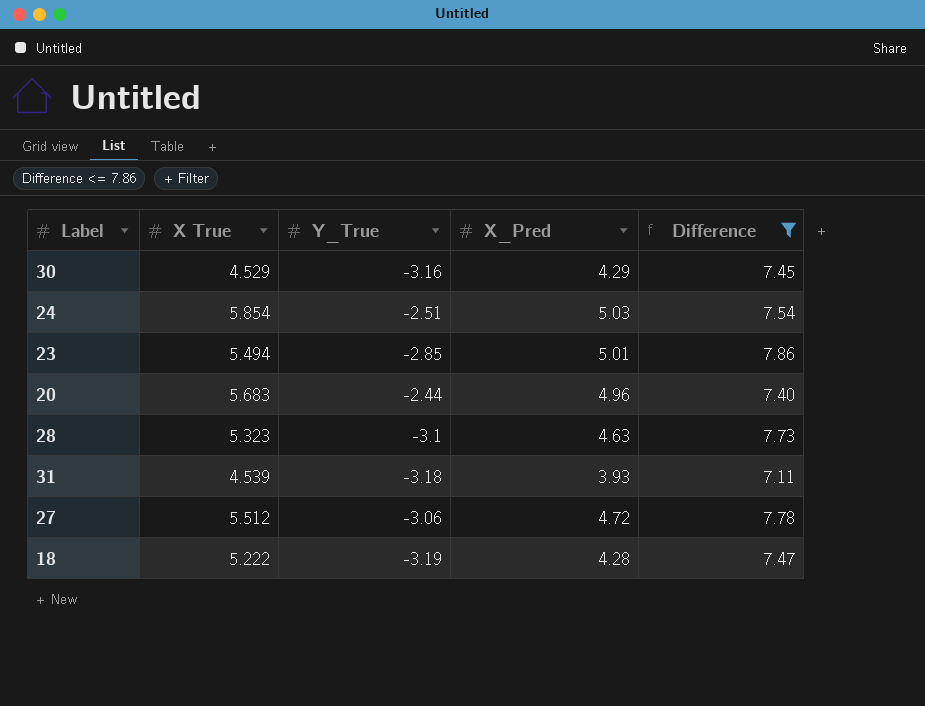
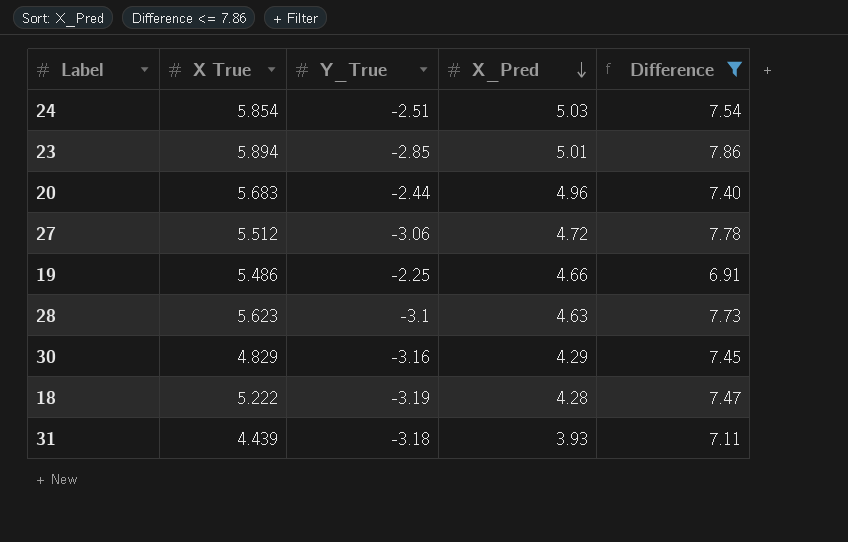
row order: none -> X_Pred descending
23 | X True: 5.494 -> 5.894
row 19: none -> 5.486 | -2.25 | 4.66 | 6.91
28 | X True: 5.323 -> 5.623
30 | X True: 4.529 -> 4.829
31 | X True: 4.539 -> 4.439

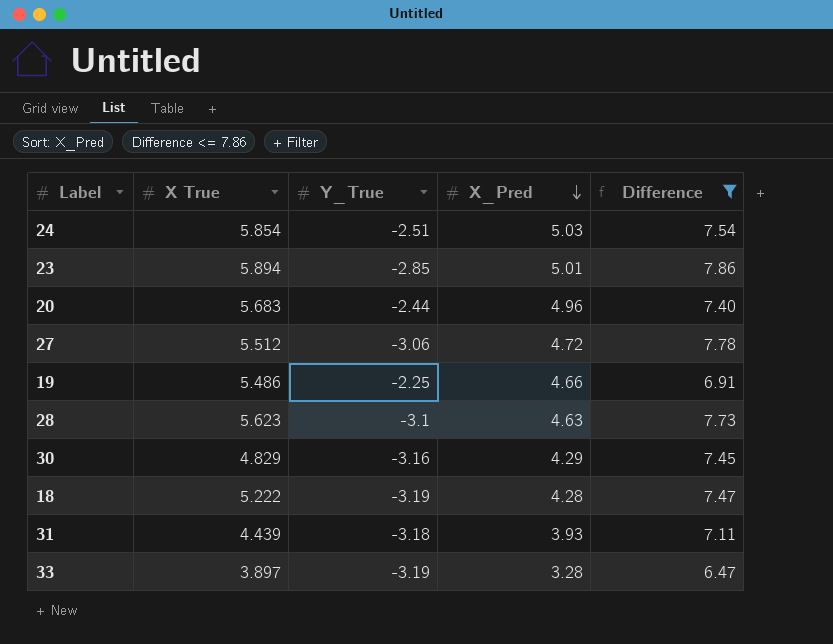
row 33: none -> 3.897 | -3.19 | 3.28 | 6.47

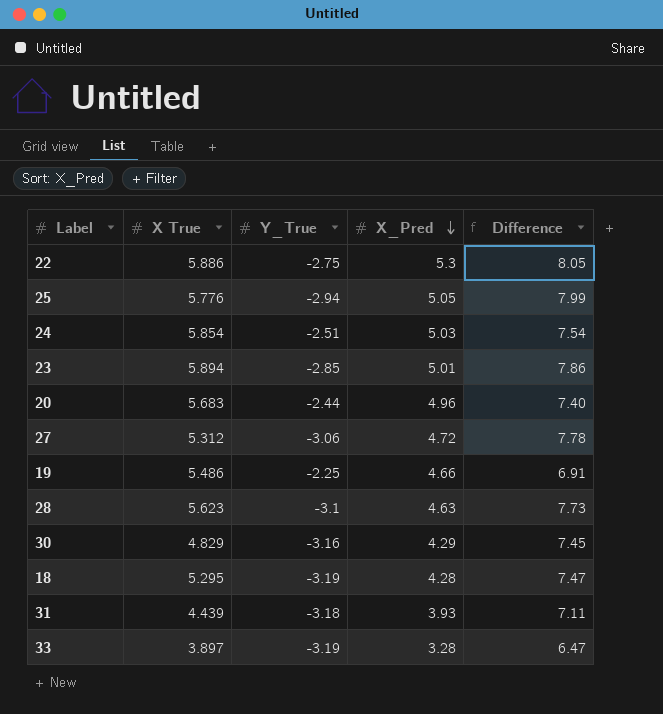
filter: Difference <= 7.86 -> none
27 | X True: 5.512 -> 5.312
18 | X True: 5.222 -> 5.295

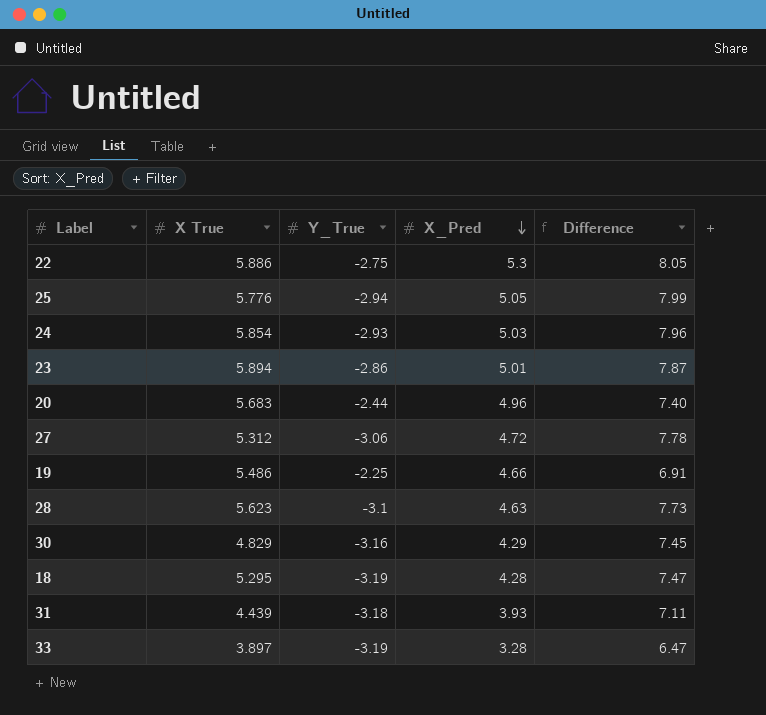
24 | Y_True: -2.51 -> -2.93
24 | Difference: 7.54 -> 7.96
23 | Y_True: -2.85 -> -2.86
23 | Difference: 7.86 -> 7.87

